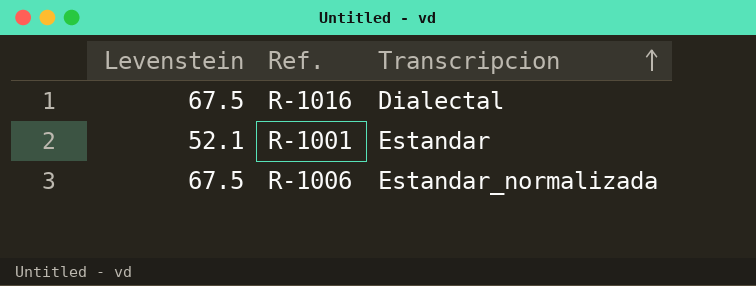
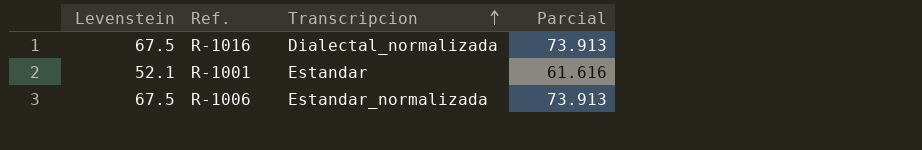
column Parcial | position: none -> 4
R-1016 | Transcripcion: Dialectal -> Dialectal_normalizada

